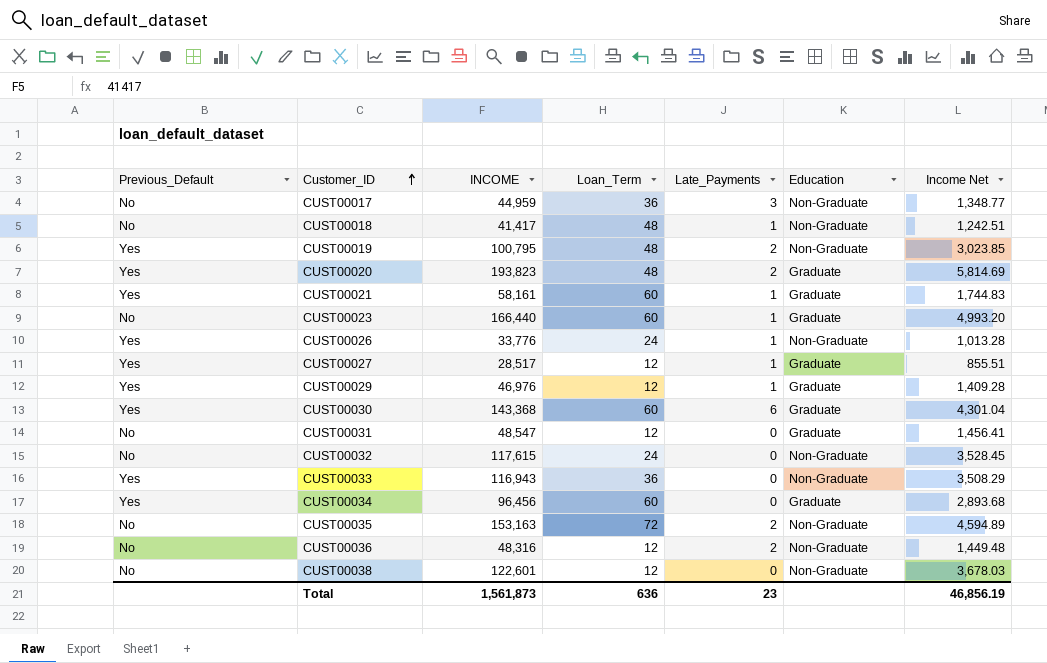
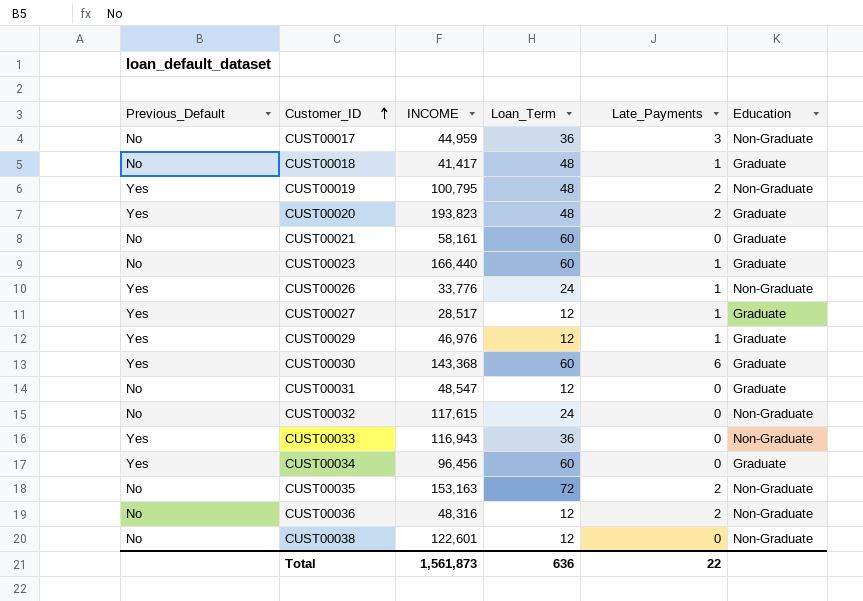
column Income Net | formula: [INCOME] * 0.03 -> none
CUST00018 | Education: Non-Graduate -> Graduate
CUST00021 | Previous_Default: Yes -> No
CUST00021 | Late_Payments: 1 -> 0
Total | Late_Payments: 23 -> 22

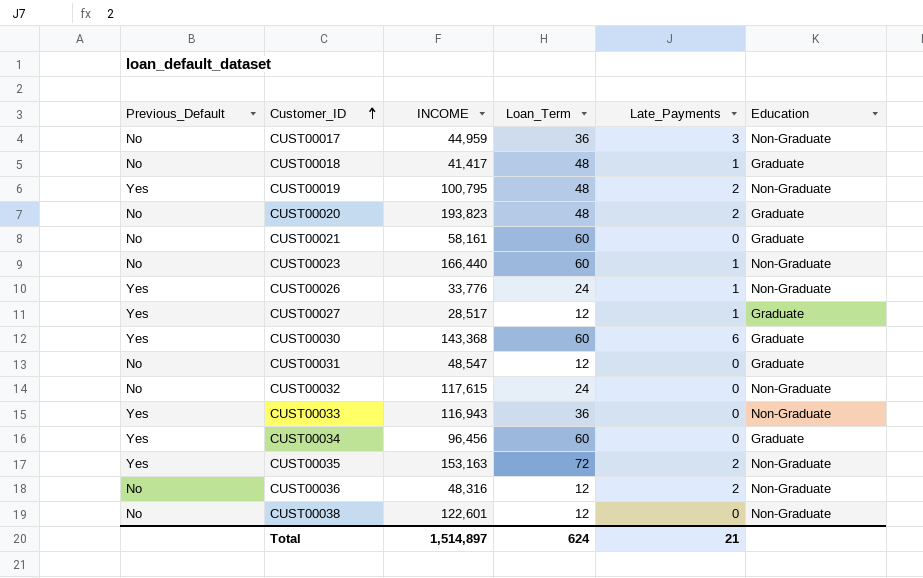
row CUST00029: Yes | 46,976 | 12 | 1 | Graduate -> none
CUST00020 | Previous_Default: Yes -> No
CUST00023 | Education: Graduate -> Non-Graduate
CUST00035 | Previous_Default: No -> Yes
Total | INCOME: 1,561,873 -> 1,514,897
Total | Loan_Term: 636 -> 624
Total | Late_Payments: 22 -> 21

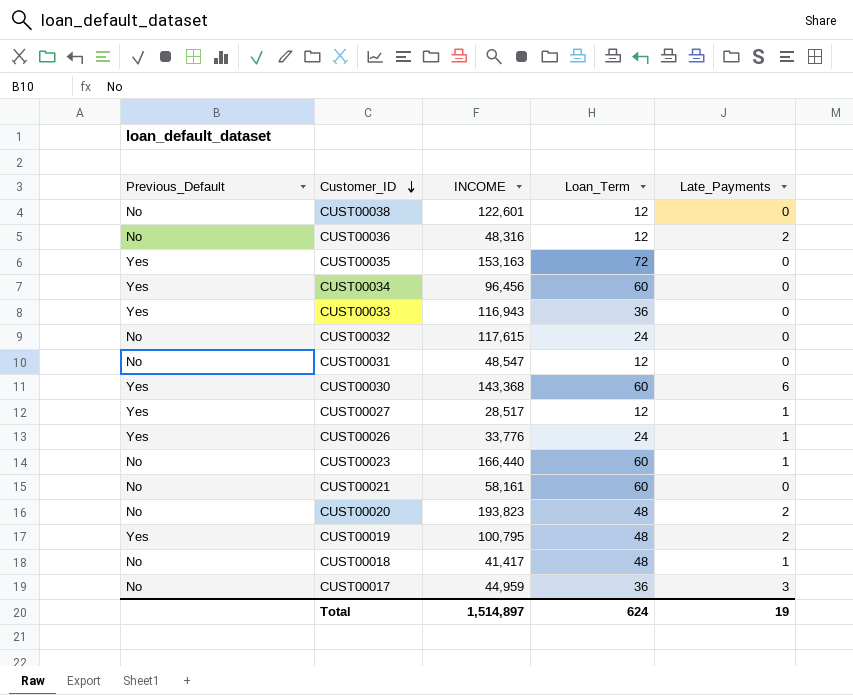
row order: Customer_ID ascending -> Customer_ID descending
column Education | position: 6 -> none
CUST00035 | Late_Payments: 2 -> 0
Total | Late_Payments: 21 -> 19

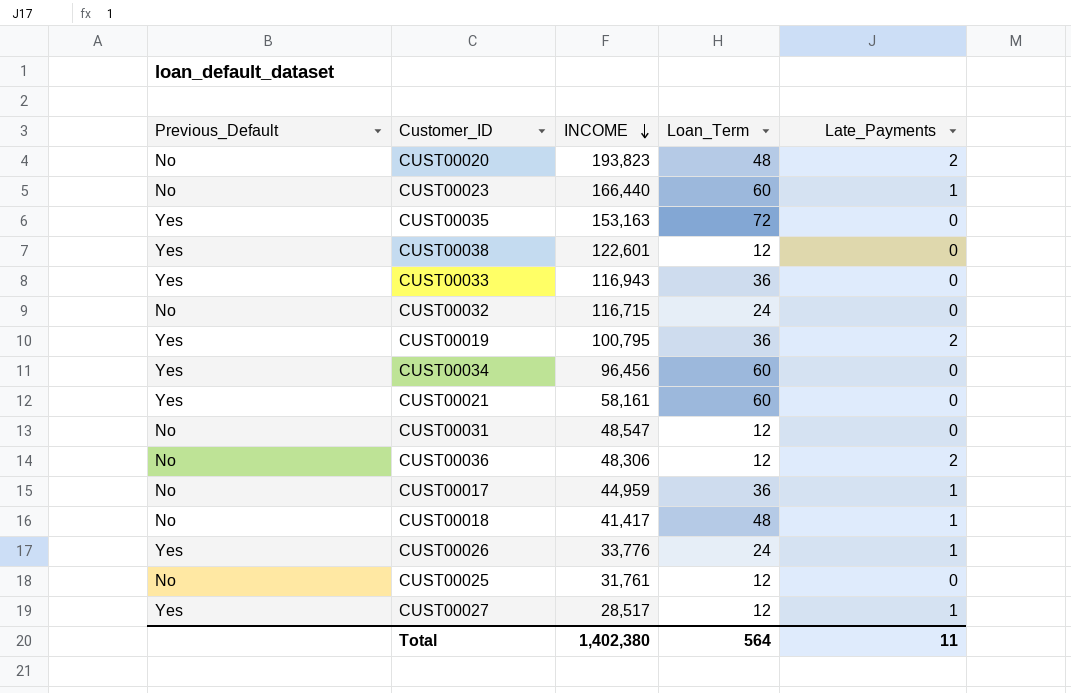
row order: Customer_ID descending -> INCOME descending
row CUST00030: Yes | 143,368 | 60 | 6 -> none
CUST00038 | Previous_Default: No -> Yes
CUST00032 | INCOME: 117,615 -> 116,715
CUST00019 | Loan_Term: 48 -> 36
CUST00021 | Previous_Default: No -> Yes
CUST00036 | INCOME: 48,316 -> 48,306
CUST00017 | Late_Payments: 3 -> 1
row CUST00025: none -> No | 31,761 | 12 | 0
Total | INCOME: 1,514,897 -> 1,402,380
Total | Loan_Term: 624 -> 564
Total | Late_Payments: 19 -> 11

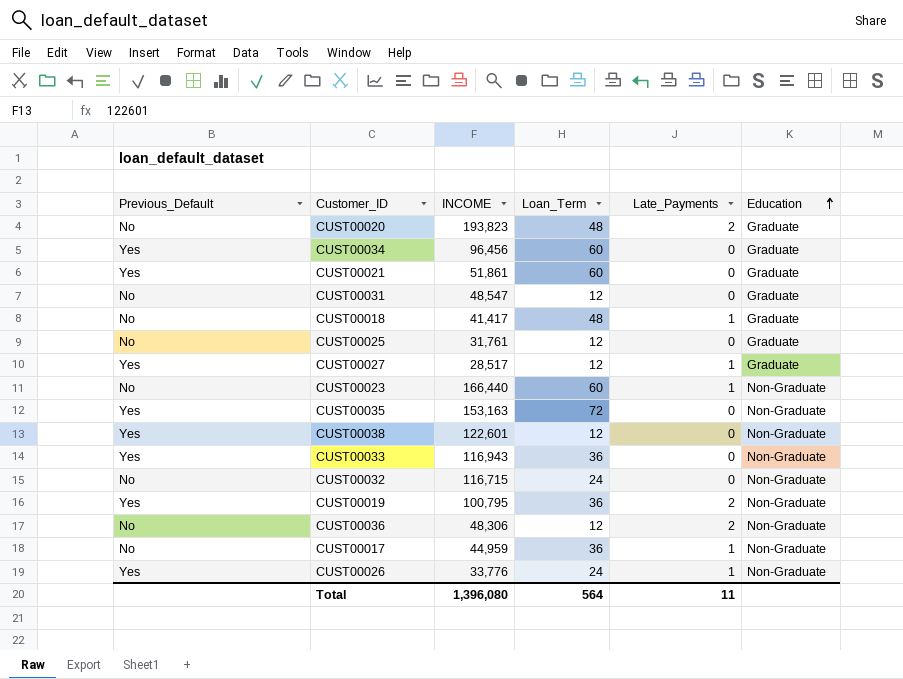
row order: INCOME descending -> Education ascending
column Education | position: none -> 6
CUST00021 | INCOME: 58,161 -> 51,861
Total | INCOME: 1,402,380 -> 1,396,080

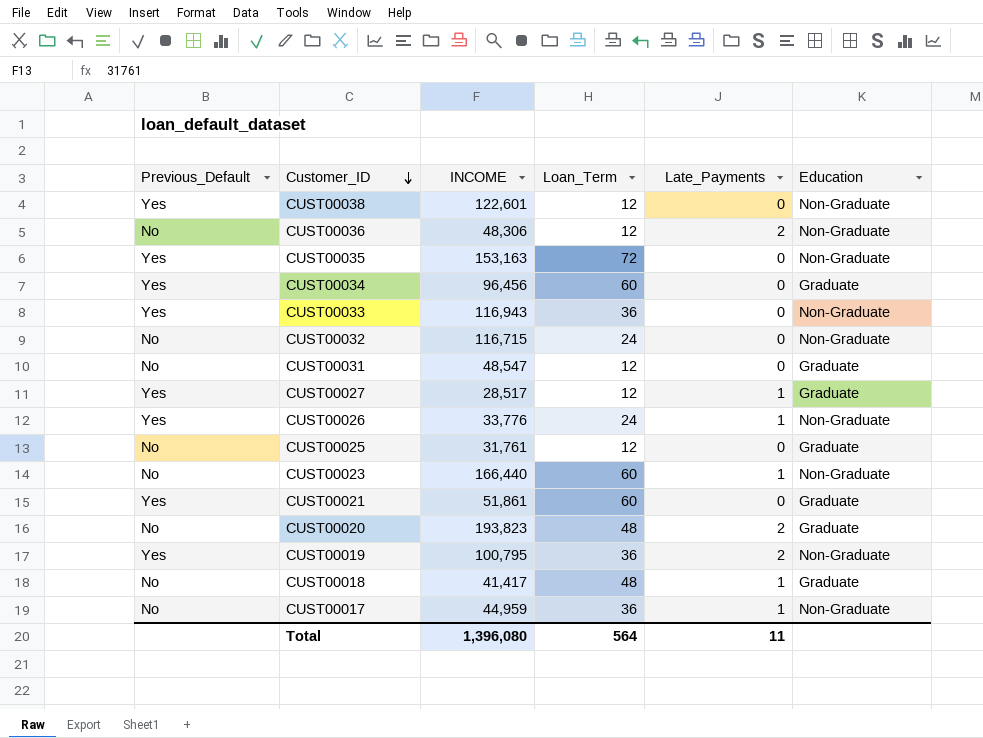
row order: Education ascending -> Customer_ID descending

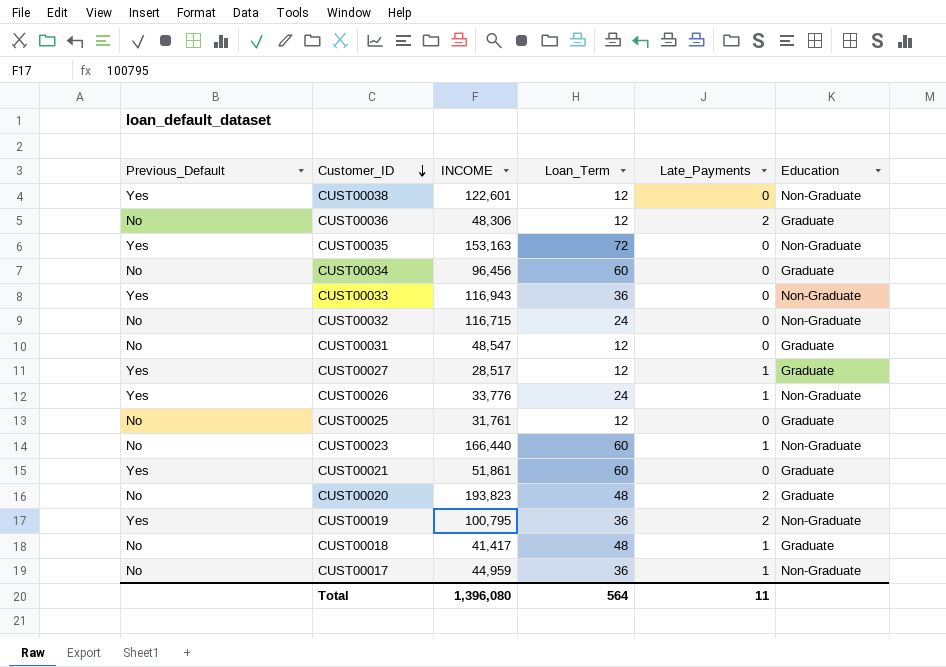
CUST00036 | Education: Non-Graduate -> Graduate
CUST00034 | Previous_Default: Yes -> No

